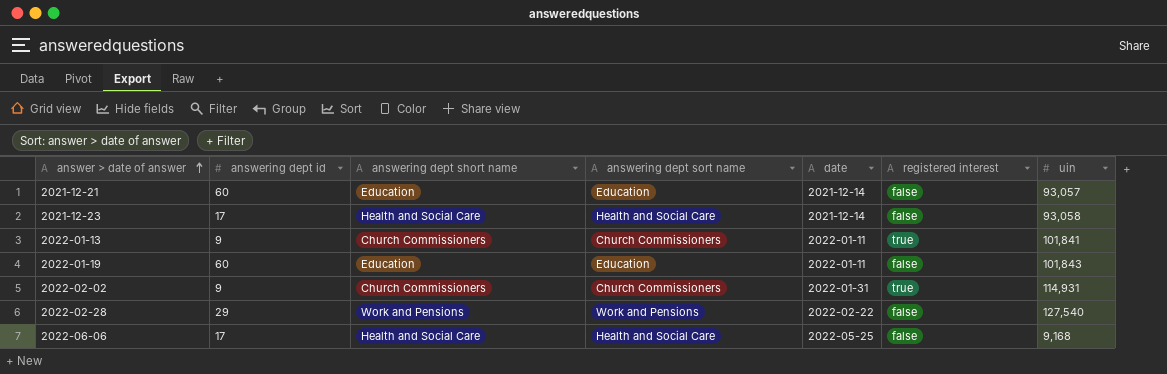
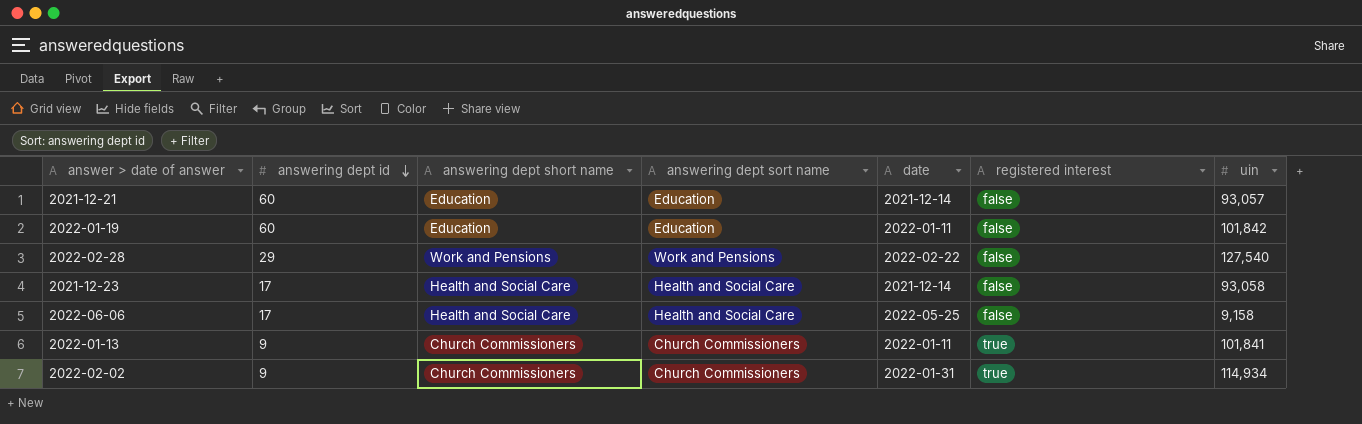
row order: answer > date of answer ascending -> answering dept id descending
2022-01-19 | uin: 101,843 -> 101,842
2022-06-06 | uin: 9,168 -> 9,158
2022-02-02 | uin: 114,931 -> 114,934

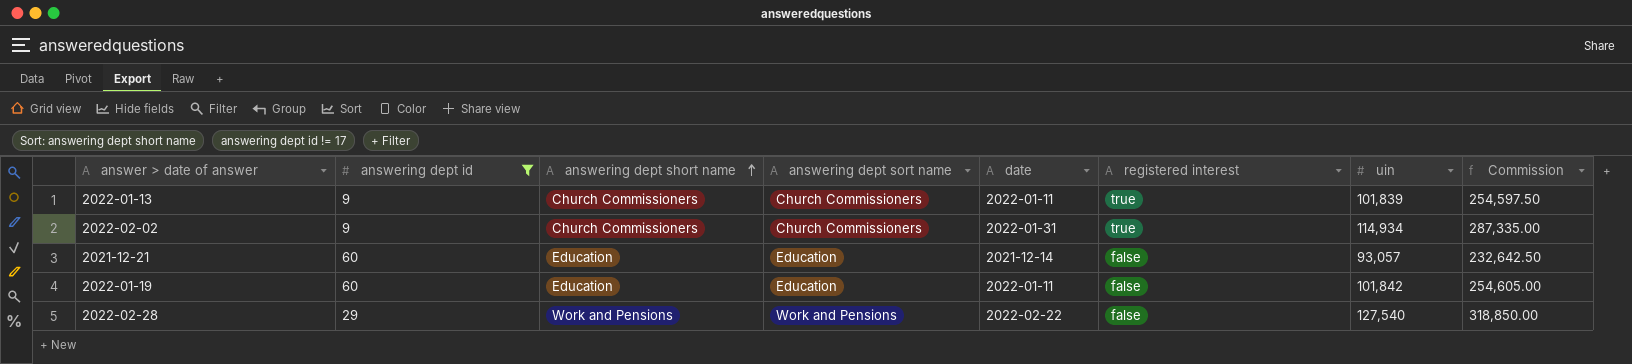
filter: none -> answering dept id != 17
row order: answering dept id descending -> answering dept short name ascending
column Commission | formula: none -> [uin] * 2.5
2022-01-13 | uin: 101,841 -> 101,839

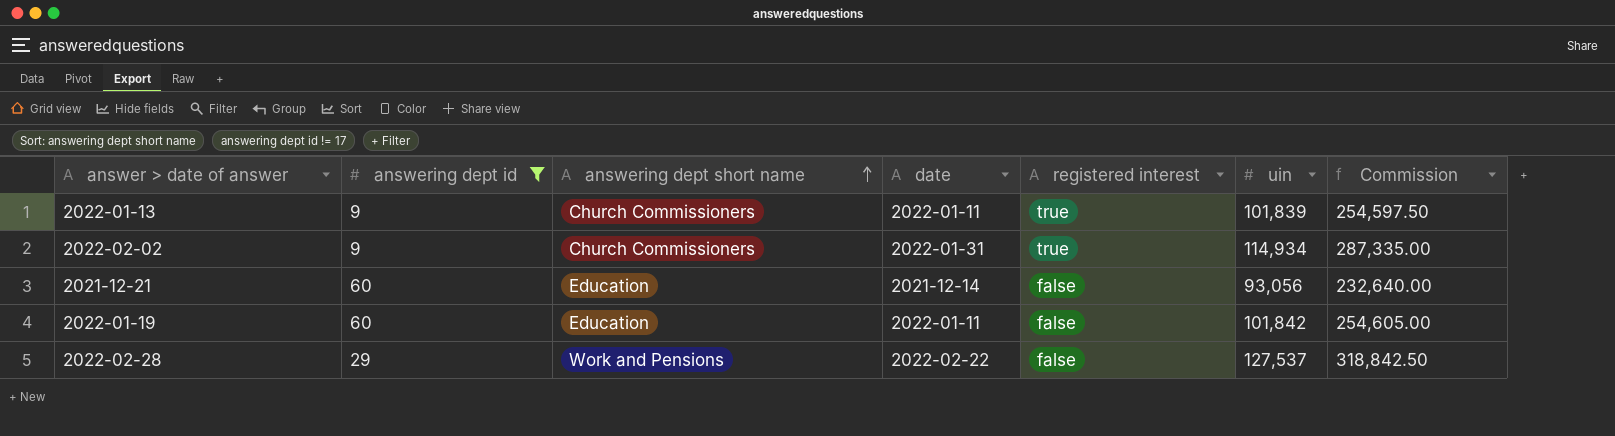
column answering dept sort name | position: 4 -> none
2021-12-21 | uin: 93,057 -> 93,056
2021-12-21 | Commission: 232,642.50 -> 232,640.00
2022-02-28 | uin: 127,540 -> 127,537
2022-02-28 | Commission: 318,850.00 -> 318,842.50

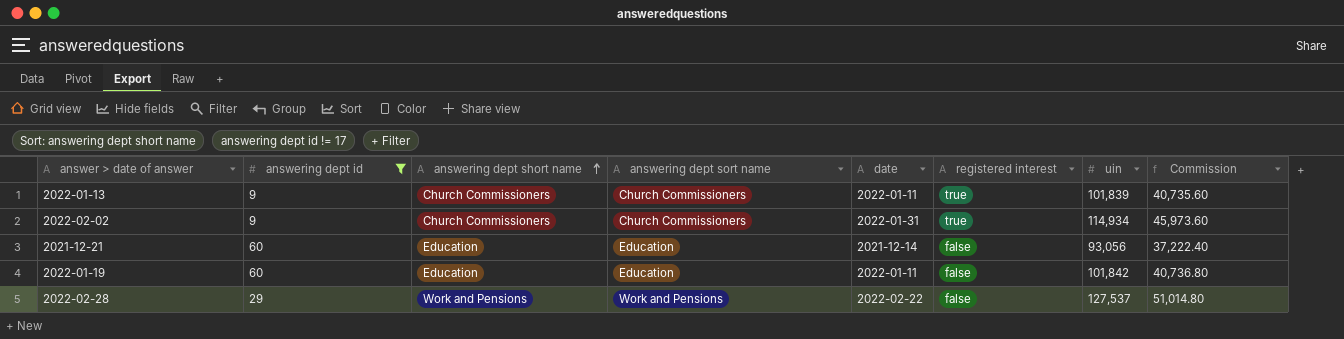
column answering dept sort name | position: none -> 4
column Commission | formula: [uin] * 2.5 -> [uin] * 0.4

